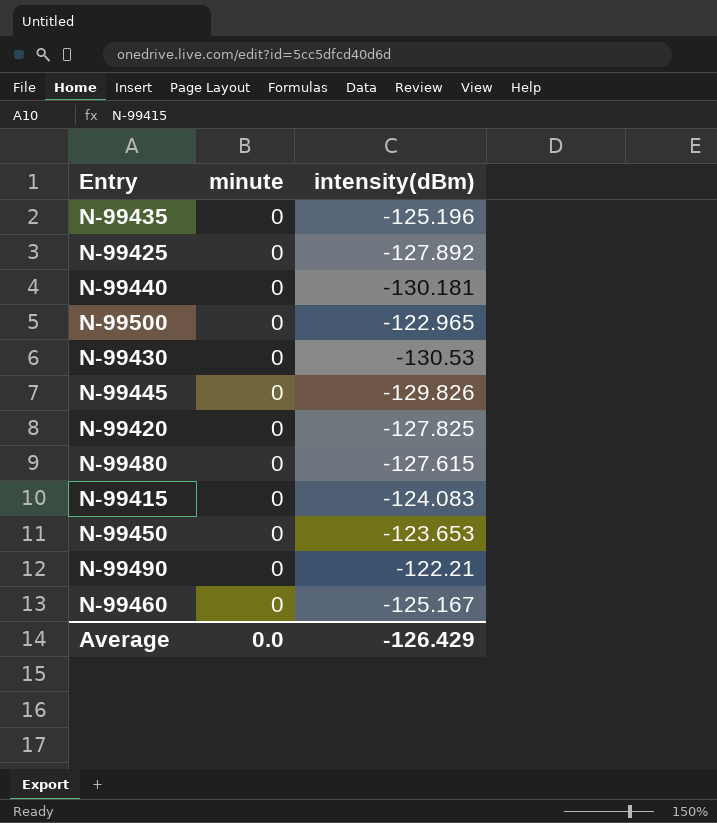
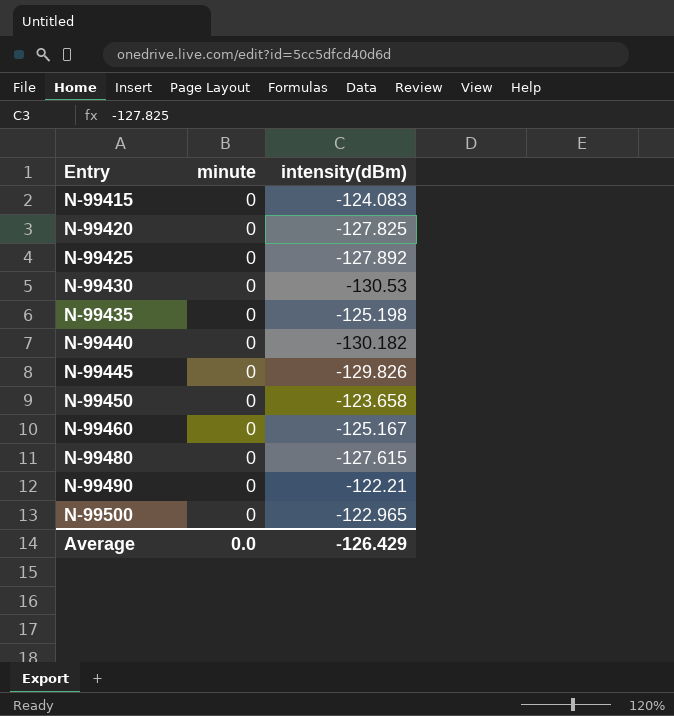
row order: none -> Entry ascending
N-99435 | intensity(dBm): -125.196 -> -125.198
N-99440 | intensity(dBm): -130.181 -> -130.182
N-99450 | intensity(dBm): -123.653 -> -123.658

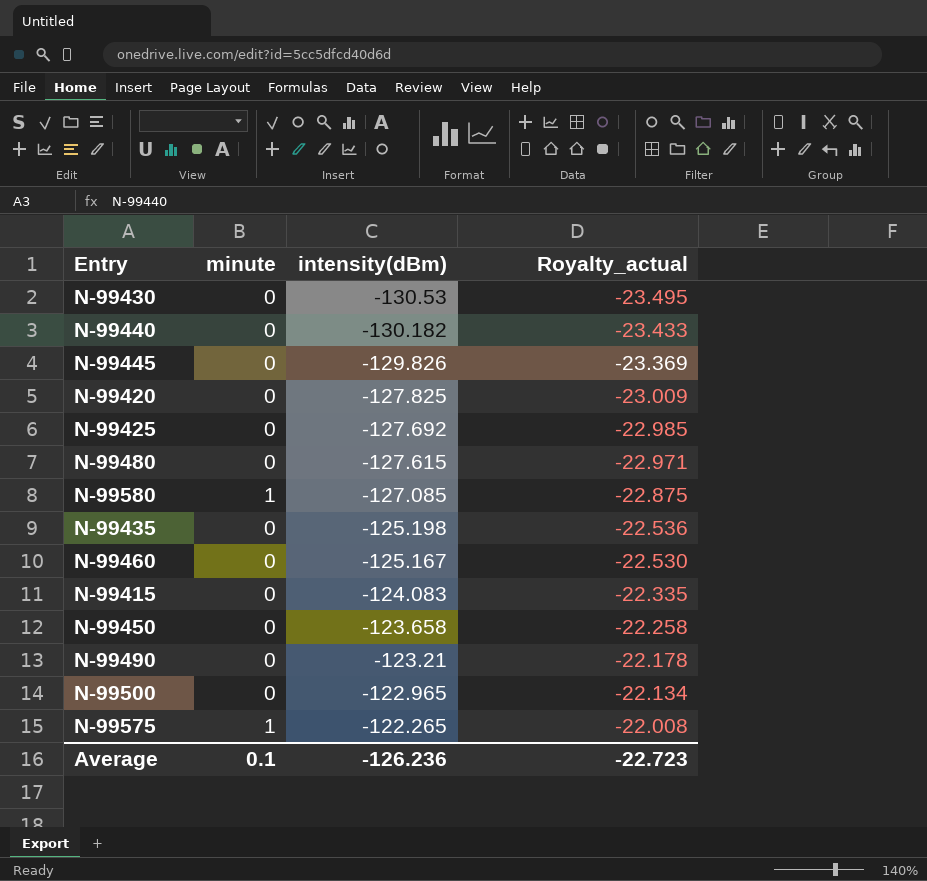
row order: Entry ascending -> intensity(dBm) ascending
column Royalty_actual | formula: none -> [intensity(dBm)] * 0.18
N-99425 | intensity(dBm): -127.892 -> -127.692
row N-99580: none -> 1 | -127.085 | -22.875
N-99490 | intensity(dBm): -122.21 -> -123.21
row N-99575: none -> 1 | -122.265 | -22.008
Average | minute: 0.0 -> 0.1
Average | intensity(dBm): -126.429 -> -126.236

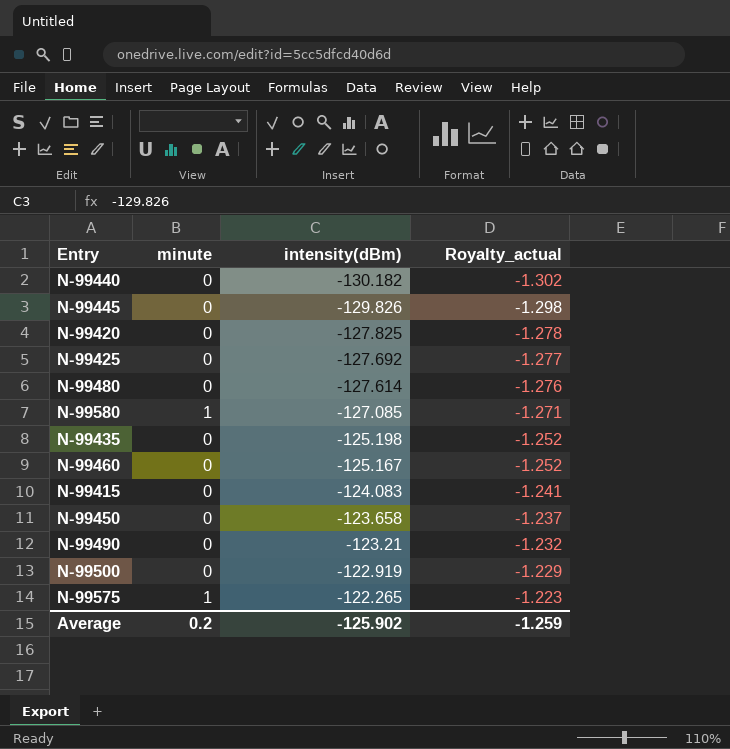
column Royalty_actual | formula: [intensity(dBm)] * 0.18 -> [intensity(dBm)] * 0.01
row N-99430: 0 | -130.53 | -23.495 -> none
N-99480 | intensity(dBm): -127.615 -> -127.614
N-99500 | intensity(dBm): -122.965 -> -122.919
Average | minute: 0.1 -> 0.2
Average | intensity(dBm): -126.236 -> -125.902
Average | Royalty_actual: -22.723 -> -1.259

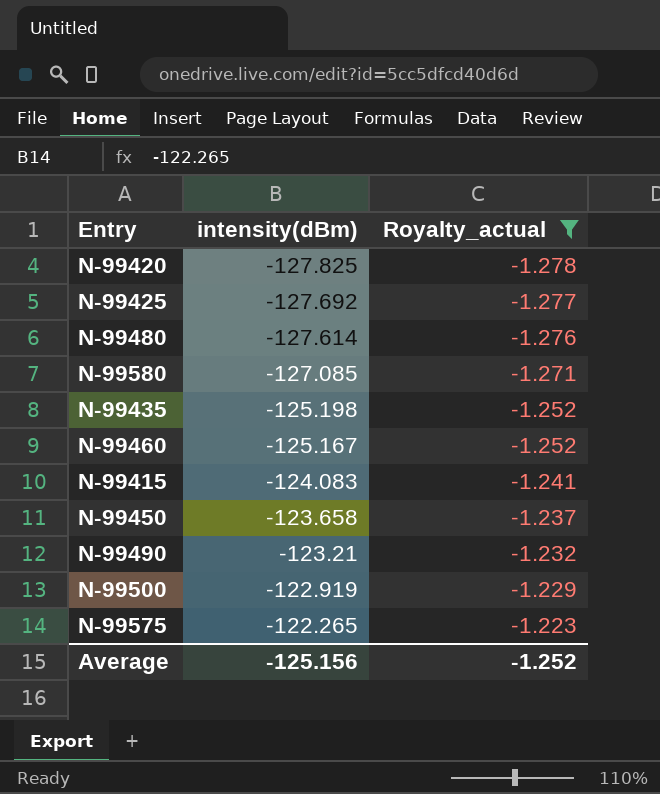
filter: none -> Royalty_actual >= -1.278
column minute | position: 2 -> none
Average | intensity(dBm): -125.902 -> -125.156
Average | Royalty_actual: -1.259 -> -1.252

